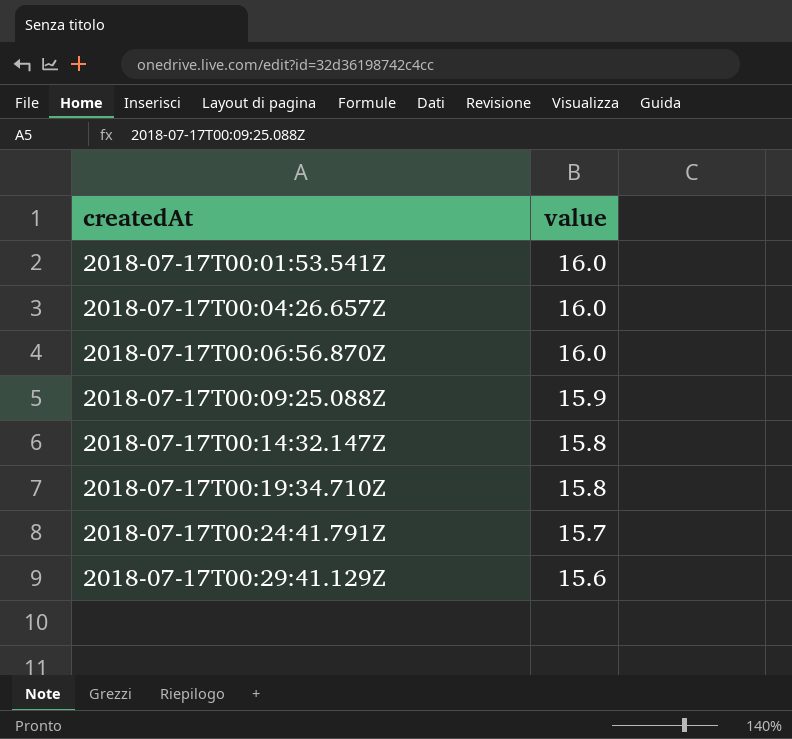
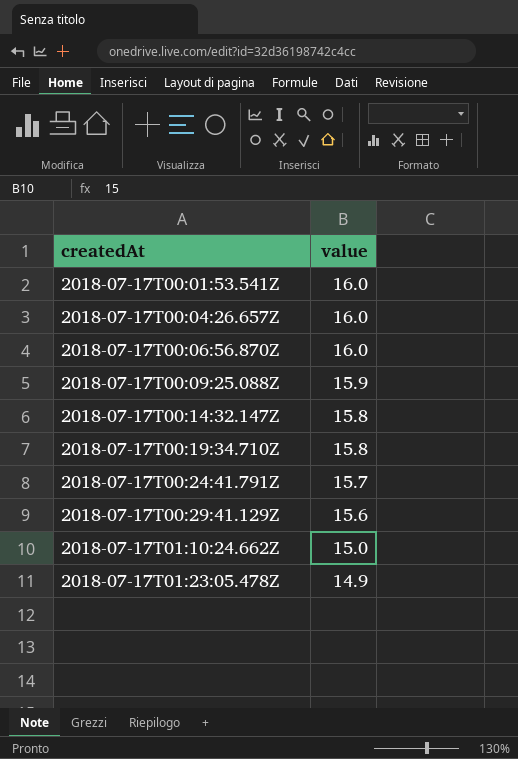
row 2018-07-17T01:10:24.662Z: none -> 15.0
row 2018-07-17T01:23:05.478Z: none -> 14.9

